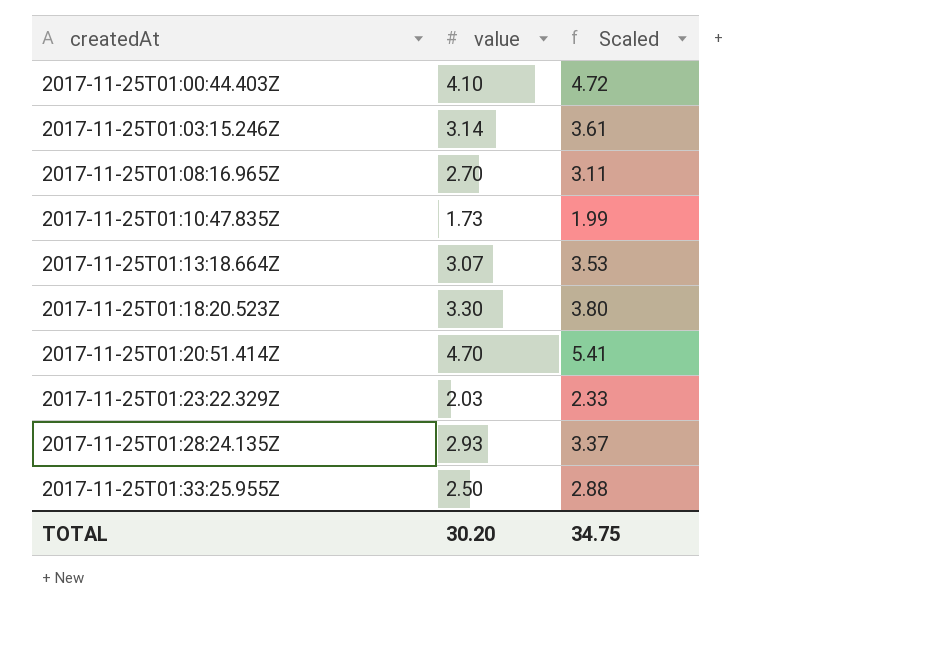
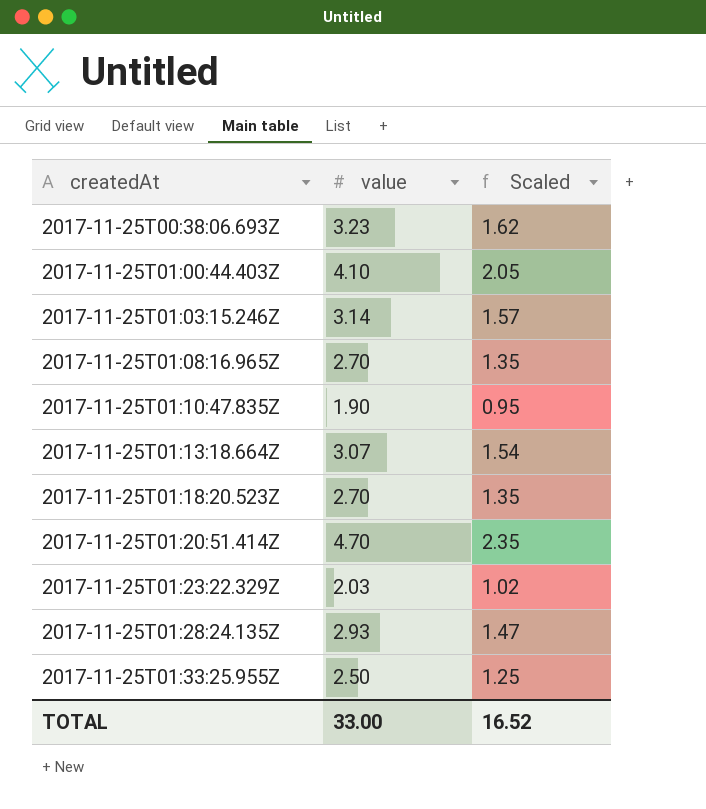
column Scaled | formula: [value] * 1.15 -> [value] * 0.5
row 2017-11-25T00:38:06.693Z: none -> 3.23 | 1.62
2017-11-25T01:10:47.835Z | value: 1.73 -> 1.90
2017-11-25T01:18:20.523Z | value: 3.30 -> 2.70
TOTAL | value: 30.20 -> 33.00
TOTAL | Scaled: 34.75 -> 16.52

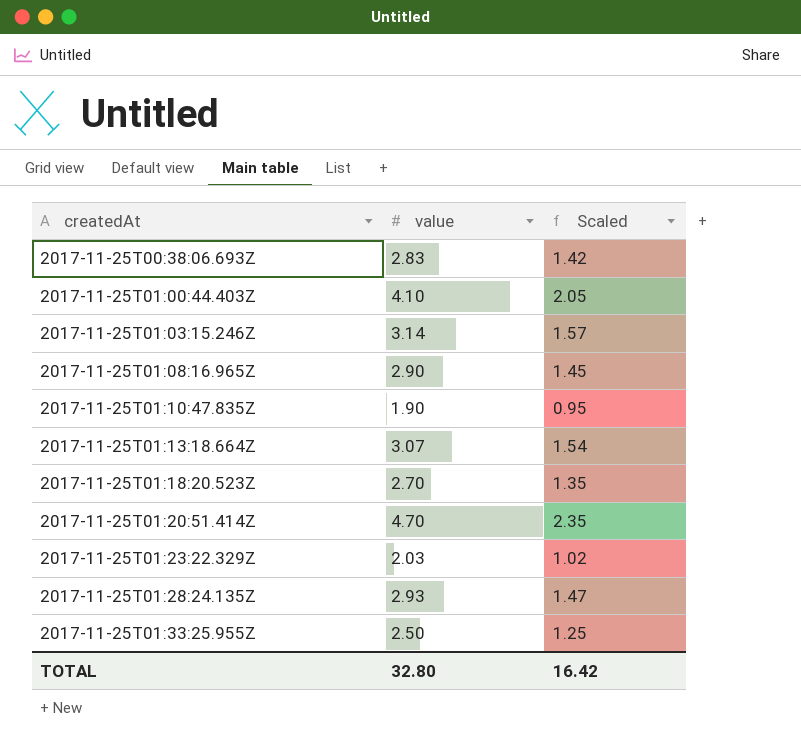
2017-11-25T00:38:06.693Z | value: 3.23 -> 2.83
2017-11-25T00:38:06.693Z | Scaled: 1.62 -> 1.42
2017-11-25T01:08:16.965Z | value: 2.70 -> 2.90
2017-11-25T01:08:16.965Z | Scaled: 1.35 -> 1.45
TOTAL | value: 33.00 -> 32.80
TOTAL | Scaled: 16.52 -> 16.42

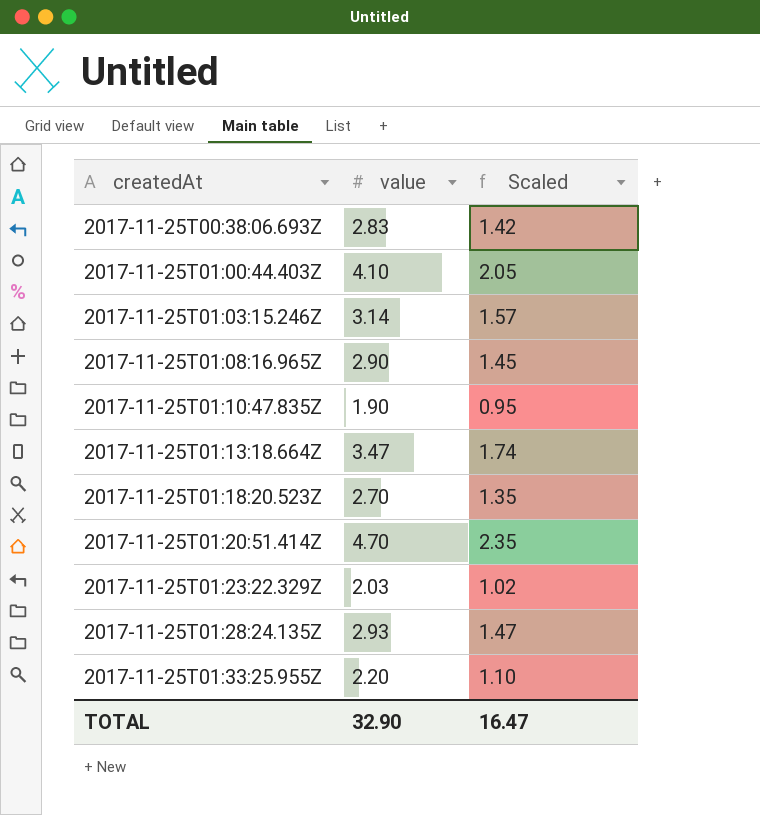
2017-11-25T01:13:18.664Z | value: 3.07 -> 3.47
2017-11-25T01:13:18.664Z | Scaled: 1.54 -> 1.74
2017-11-25T01:33:25.955Z | value: 2.50 -> 2.20
2017-11-25T01:33:25.955Z | Scaled: 1.25 -> 1.10
TOTAL | value: 32.80 -> 32.90
TOTAL | Scaled: 16.42 -> 16.47

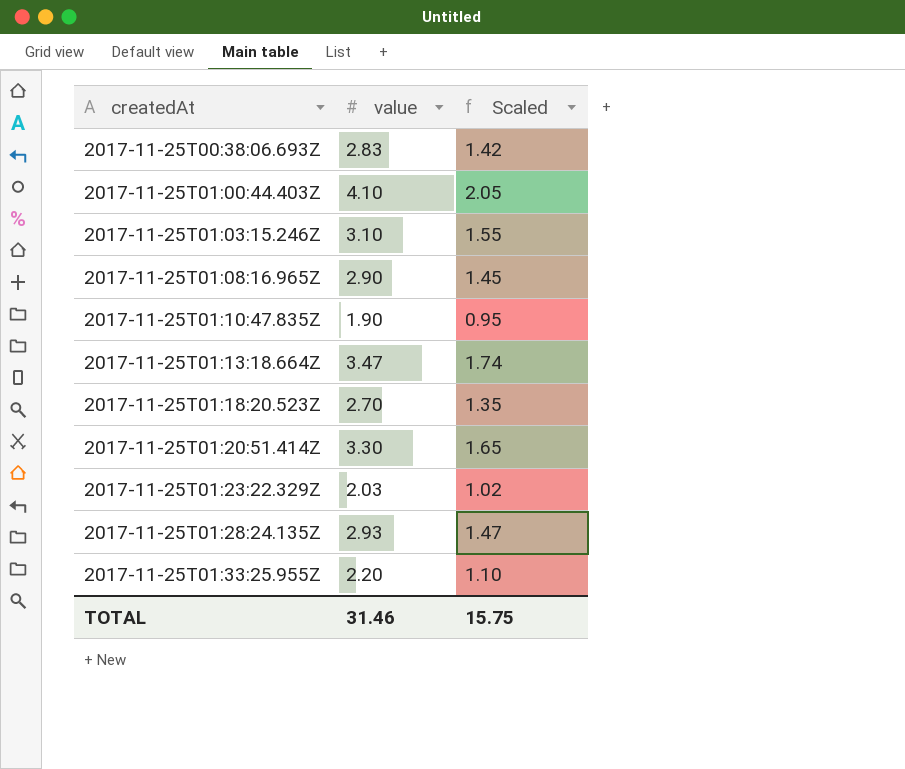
2017-11-25T01:03:15.246Z | value: 3.14 -> 3.10
2017-11-25T01:03:15.246Z | Scaled: 1.57 -> 1.55
2017-11-25T01:20:51.414Z | value: 4.70 -> 3.30
2017-11-25T01:20:51.414Z | Scaled: 2.35 -> 1.65
TOTAL | value: 32.90 -> 31.46
TOTAL | Scaled: 16.47 -> 15.75

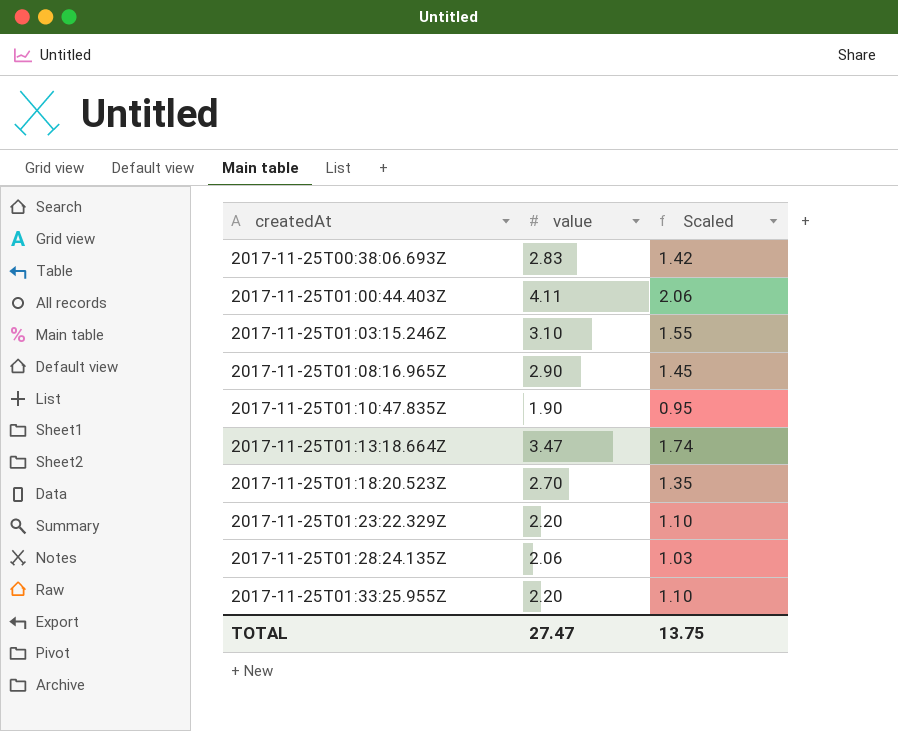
row 2017-11-25T01:20:51.414Z: 3.30 | 1.65 -> none
2017-11-25T01:00:44.403Z | value: 4.10 -> 4.11
2017-11-25T01:00:44.403Z | Scaled: 2.05 -> 2.06
2017-11-25T01:23:22.329Z | value: 2.03 -> 2.20
2017-11-25T01:23:22.329Z | Scaled: 1.02 -> 1.10
2017-11-25T01:28:24.135Z | value: 2.93 -> 2.06
2017-11-25T01:28:24.135Z | Scaled: 1.47 -> 1.03
TOTAL | value: 31.46 -> 27.47
TOTAL | Scaled: 15.75 -> 13.75

